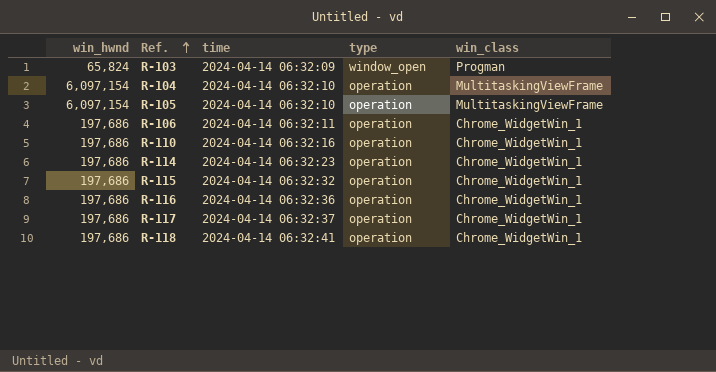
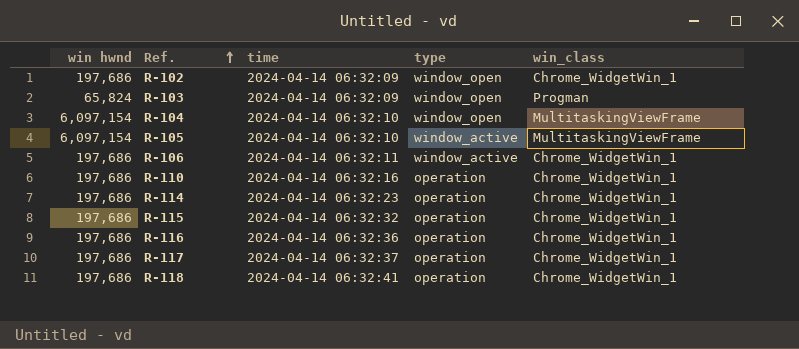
column name: win_hwnd -> win hwnd
row R-102: none -> 197,686 | 2024-04-14 06:32:09 | window_open | Chrome_WidgetWin_1
R-104 | type: operation -> window_open
R-105 | type: operation -> window_active
R-106 | type: operation -> window_active

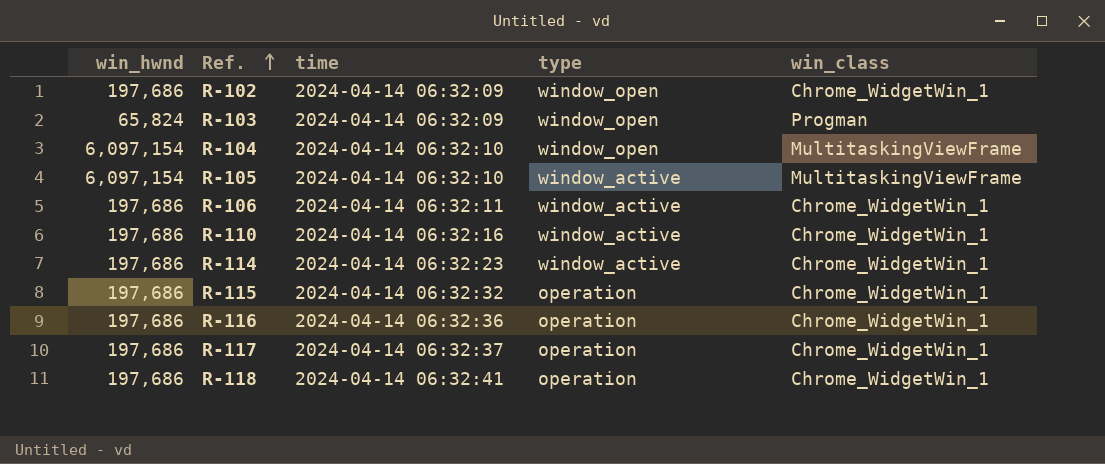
column name: win hwnd -> win_hwnd
R-110 | type: operation -> window_active
R-114 | type: operation -> window_active

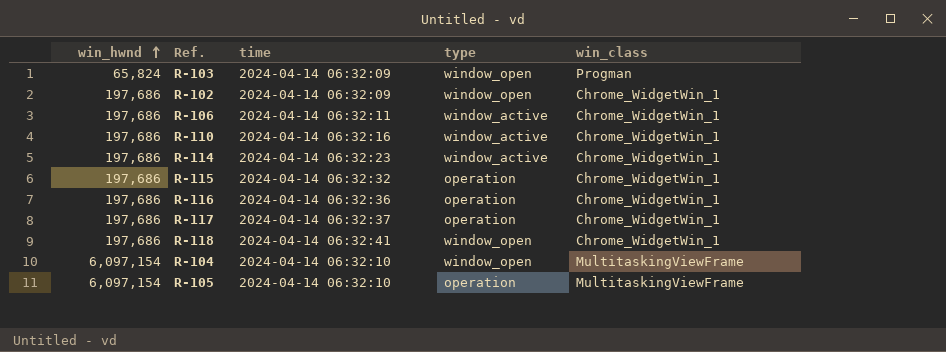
row order: Ref. ascending -> win_hwnd ascending
R-118 | type: operation -> window_open
R-105 | type: window_active -> operation

